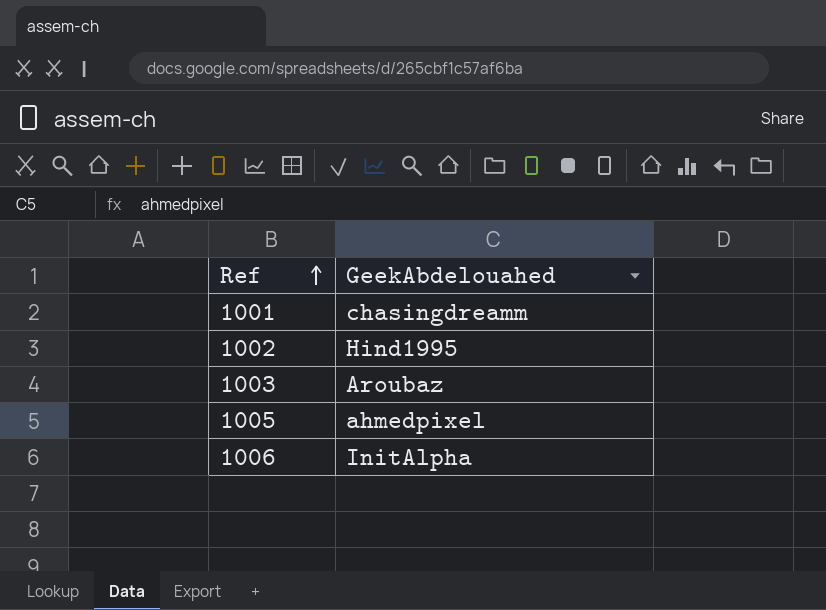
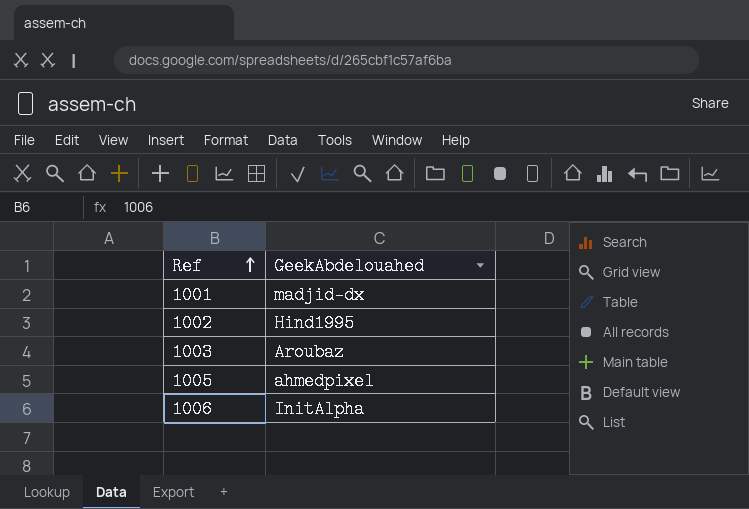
1001 | GeekAbdelouahed: chasingdreamm -> madjid-dx

